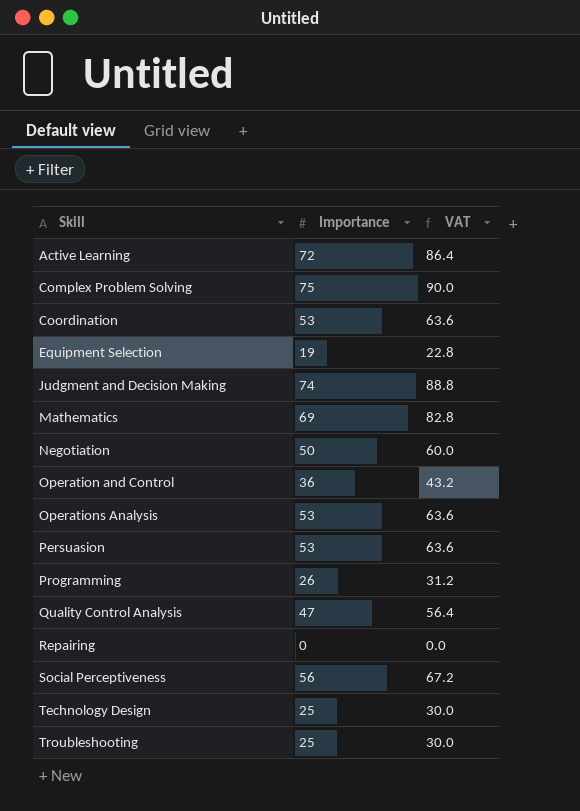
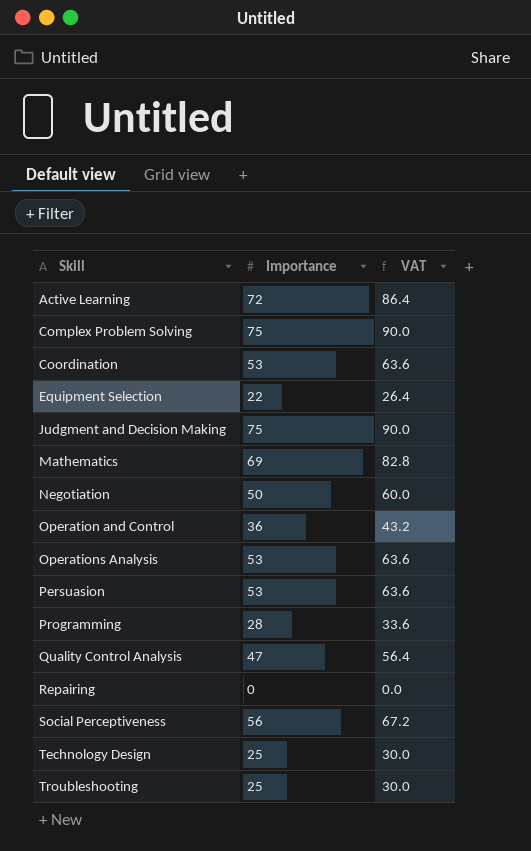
Equipment Selection | Importance: 19 -> 22
Equipment Selection | VAT: 22.8 -> 26.4
Judgment and Decision Making | Importance: 74 -> 75
Judgment and Decision Making | VAT: 88.8 -> 90.0
Programming | Importance: 26 -> 28
Programming | VAT: 31.2 -> 33.6

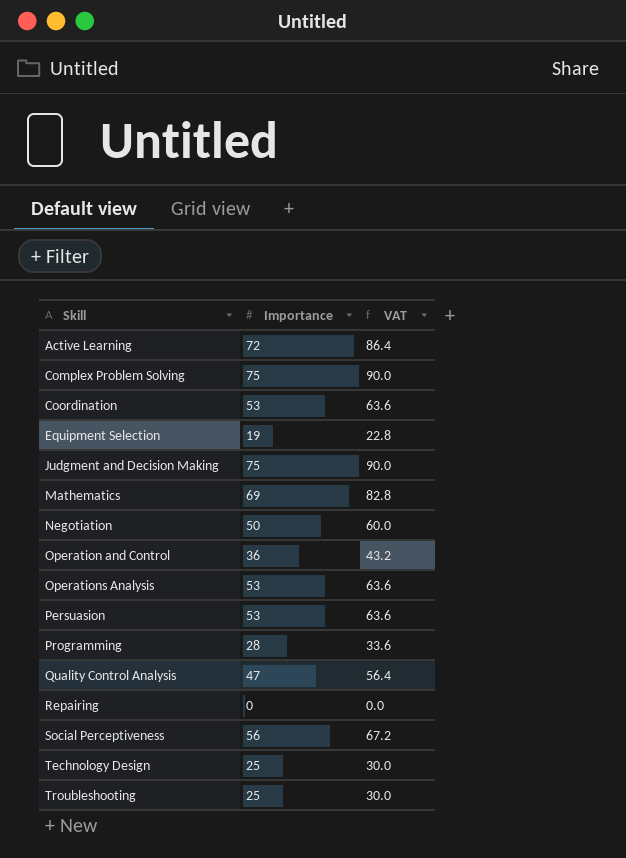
Equipment Selection | Importance: 22 -> 19
Equipment Selection | VAT: 26.4 -> 22.8

